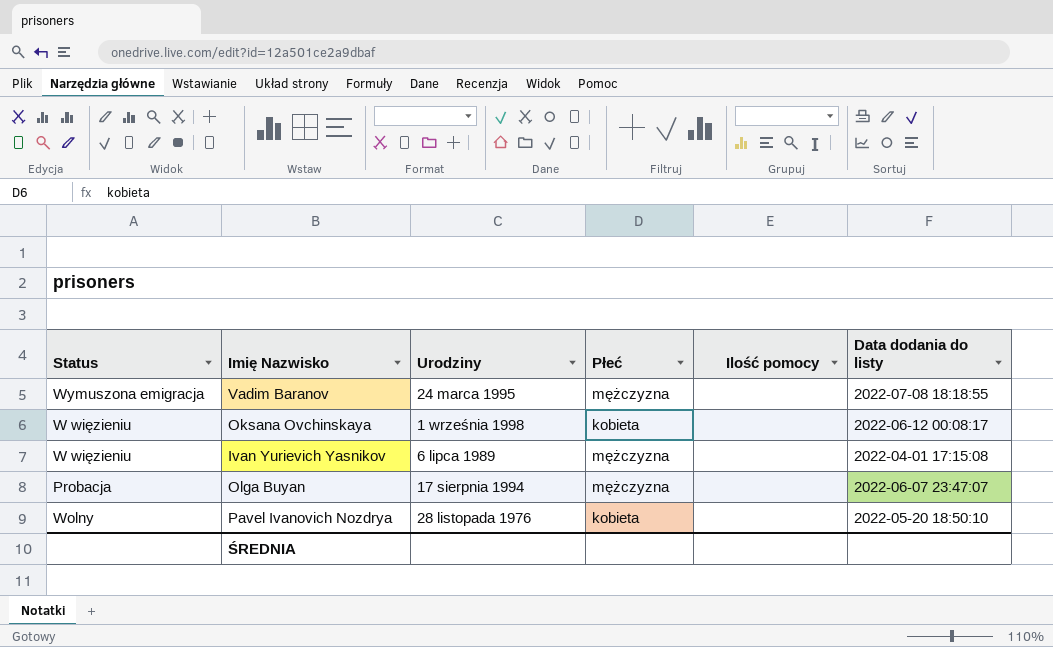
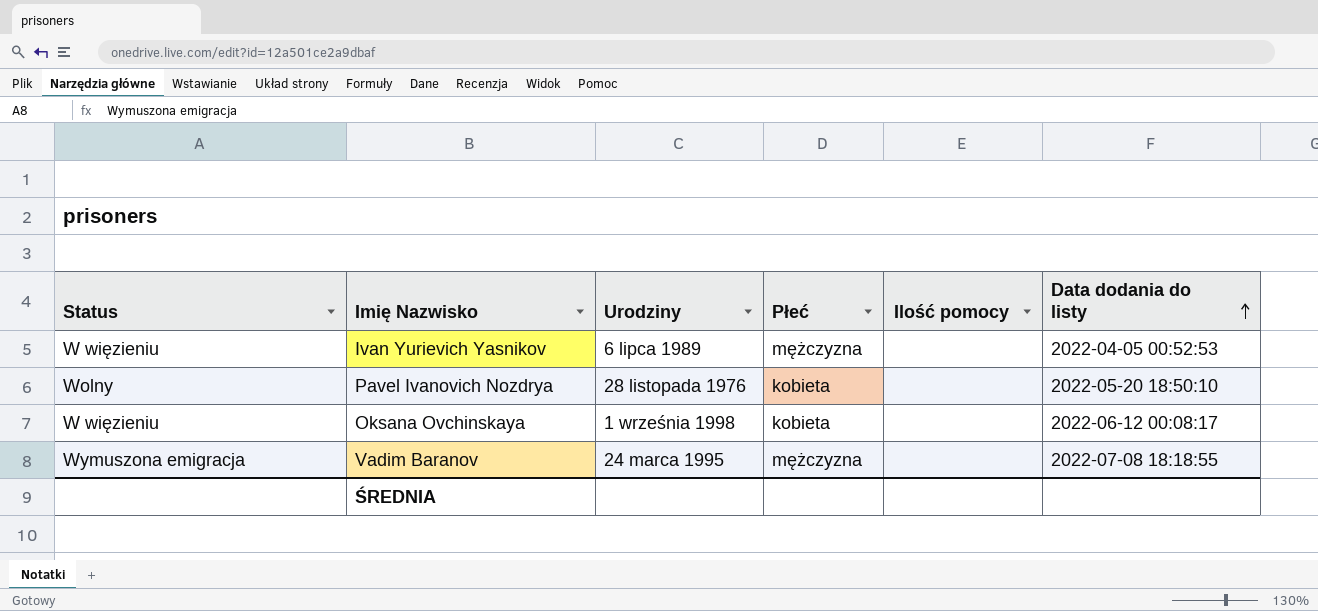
row order: none -> Data dodania do listy ascending
row Olga Buyan: Probacja | 17 sierpnia 1994 | mężczyzna | none | 2022-06-07 23:47:07 -> none
Ivan Yurievich Yasnikov | Data dodania do listy: 2022-04-01 17:15:08 -> 2022-04-05 00:52:53

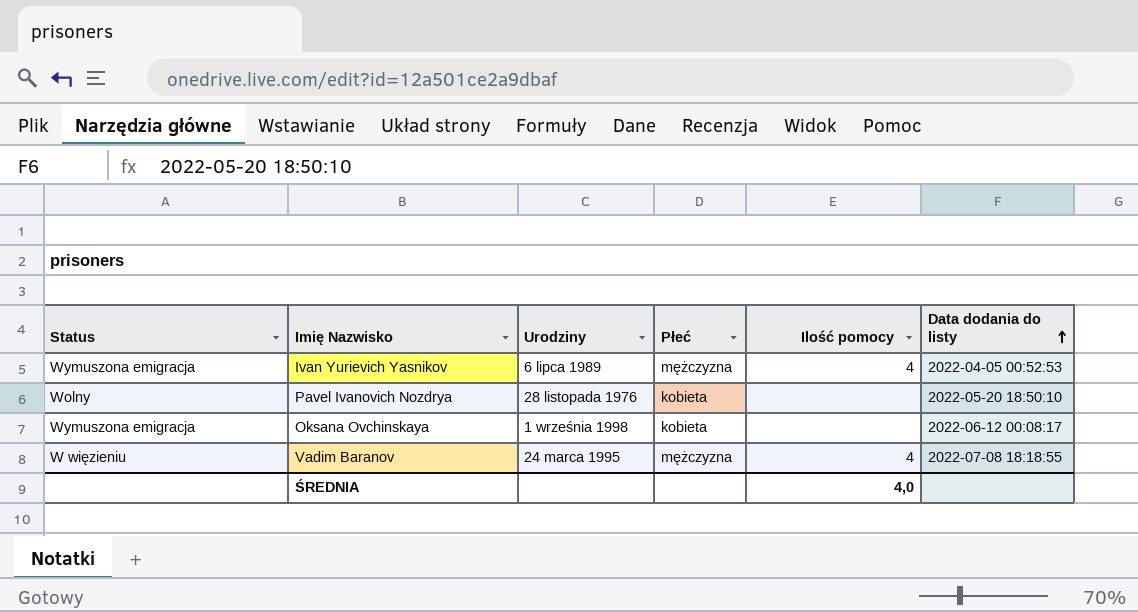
Ivan Yurievich Yasnikov | Status: W więzieniu -> Wymuszona emigracja
Ivan Yurievich Yasnikov | Ilość pomocy: none -> 4
Oksana Ovchinskaya | Status: W więzieniu -> Wymuszona emigracja
Vadim Baranov | Status: Wymuszona emigracja -> W więzieniu
Vadim Baranov | Ilość pomocy: none -> 4
ŚREDNIA | Ilość pomocy: none -> 4,0

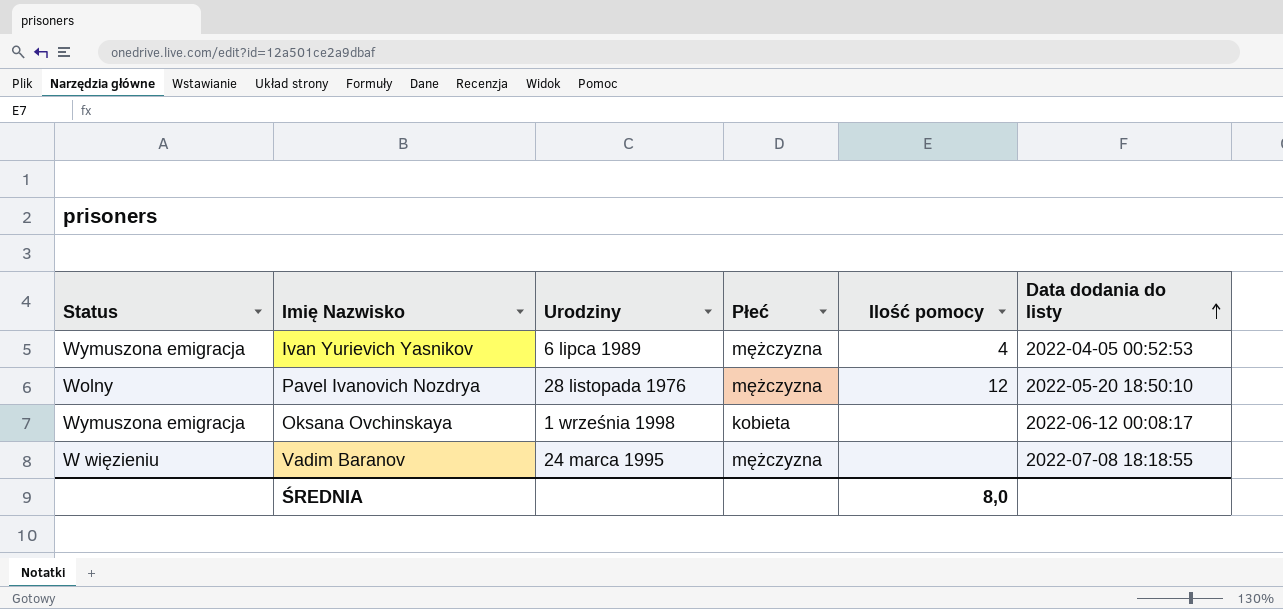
Pavel Ivanovich Nozdrya | Płeć: kobieta -> mężczyzna
Pavel Ivanovich Nozdrya | Ilość pomocy: none -> 12
Vadim Baranov | Ilość pomocy: 4 -> none
ŚREDNIA | Ilość pomocy: 4,0 -> 8,0

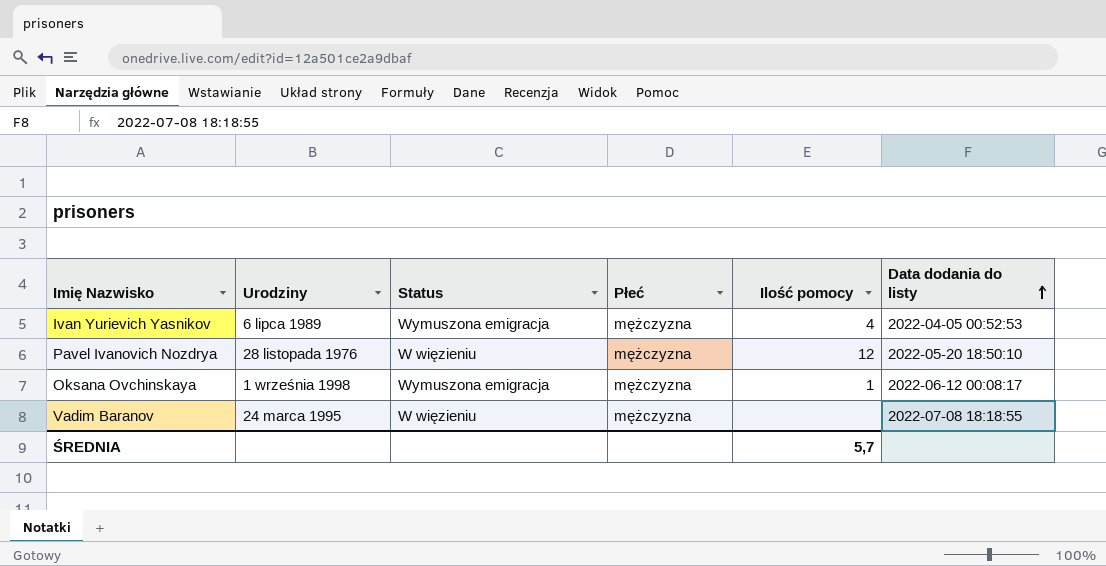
column Status | position: 1 -> 3
Pavel Ivanovich Nozdrya | Status: Wolny -> W więzieniu
Oksana Ovchinskaya | Płeć: kobieta -> mężczyzna
Oksana Ovchinskaya | Ilość pomocy: none -> 1
ŚREDNIA | Ilość pomocy: 8,0 -> 5,7

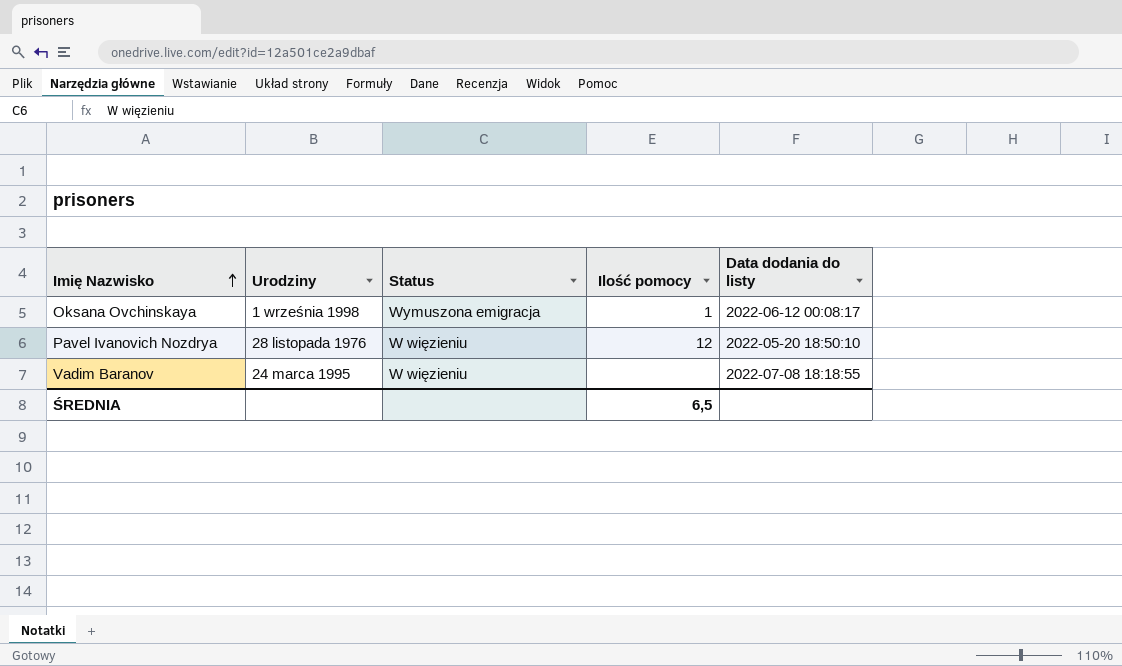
row order: Data dodania do listy ascending -> Imię Nazwisko ascending
column Płeć | position: 4 -> none
row Ivan Yurievich Yasnikov: 6 lipca 1989 | Wymuszona emigracja | mężczyzna | 4 | 2022-04-05 00:52:53 -> none
ŚREDNIA | Ilość pomocy: 5,7 -> 6,5

